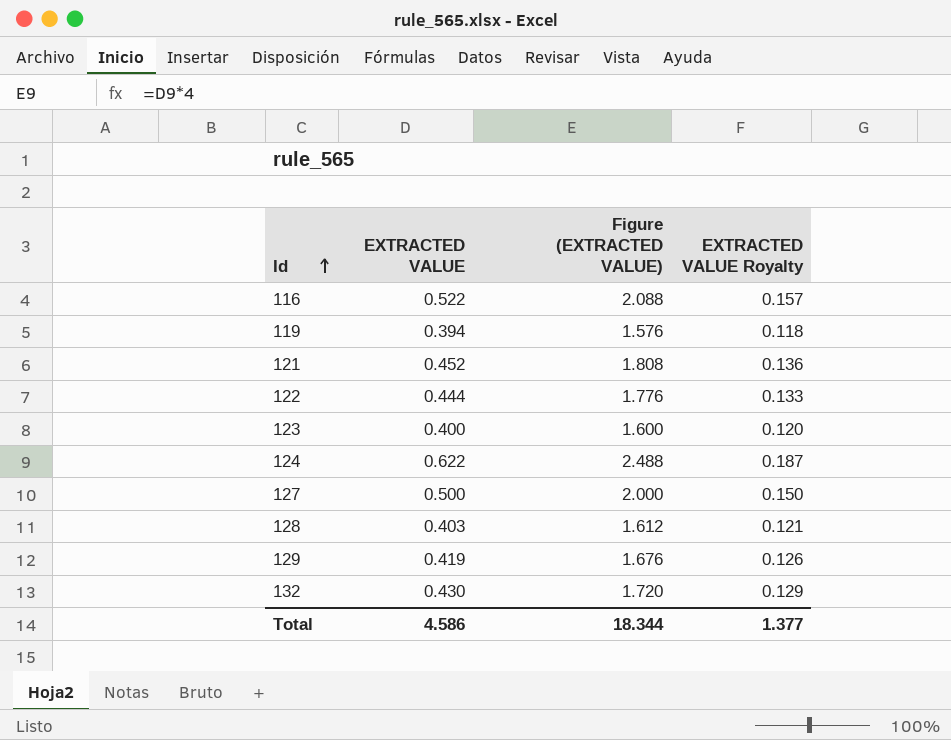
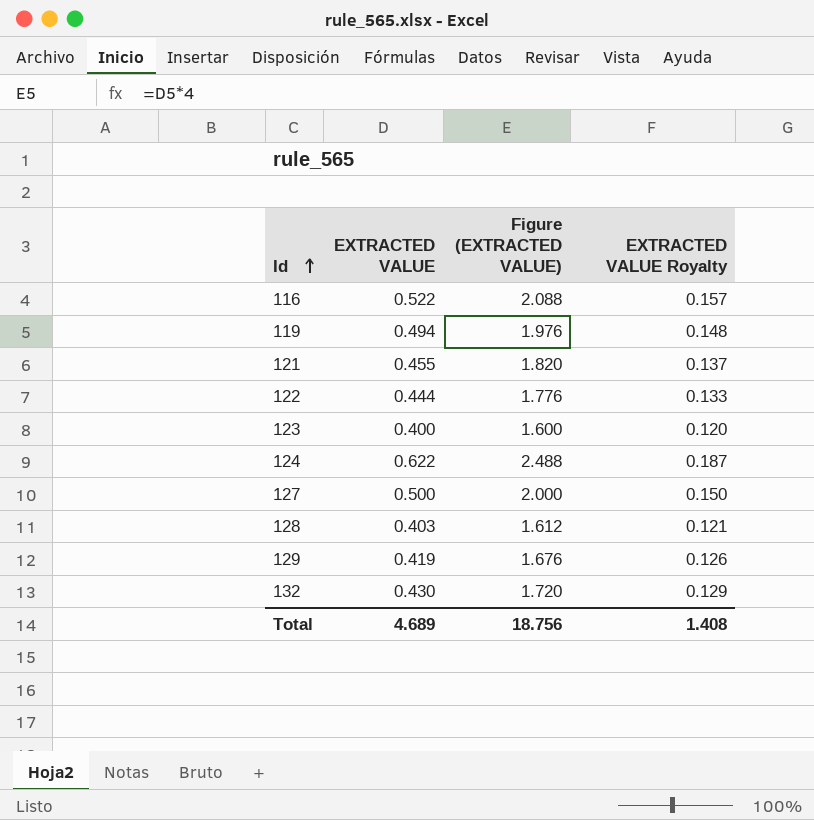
119 | EXTRACTED VALUE: 0.394 -> 0.494
119 | Figure (EXTRACTED VALUE): 1.576 -> 1.976
119 | EXTRACTED VALUE Royalty: 0.118 -> 0.148
121 | EXTRACTED VALUE: 0.452 -> 0.455
121 | Figure (EXTRACTED VALUE): 1.808 -> 1.820
121 | EXTRACTED VALUE Royalty: 0.136 -> 0.137
Total | EXTRACTED VALUE: 4.586 -> 4.689
Total | Figure (EXTRACTED VALUE): 18.344 -> 18.756
Total | EXTRACTED VALUE Royalty: 1.377 -> 1.408

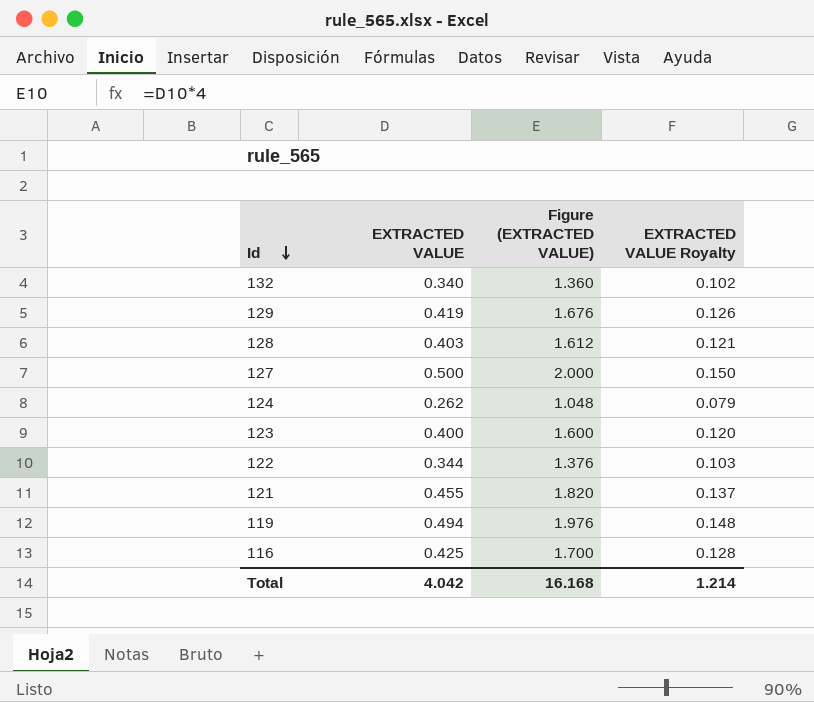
row order: Id ascending -> Id descending
132 | EXTRACTED VALUE: 0.430 -> 0.340
132 | Figure (EXTRACTED VALUE): 1.720 -> 1.360
132 | EXTRACTED VALUE Royalty: 0.129 -> 0.102
124 | EXTRACTED VALUE: 0.622 -> 0.262
124 | Figure (EXTRACTED VALUE): 2.488 -> 1.048
124 | EXTRACTED VALUE Royalty: 0.187 -> 0.079
122 | EXTRACTED VALUE: 0.444 -> 0.344
122 | Figure (EXTRACTED VALUE): 1.776 -> 1.376
122 | EXTRACTED VALUE Royalty: 0.133 -> 0.103
116 | EXTRACTED VALUE: 0.522 -> 0.425
116 | Figure (EXTRACTED VALUE): 2.088 -> 1.700
116 | EXTRACTED VALUE Royalty: 0.157 -> 0.128
Total | EXTRACTED VALUE: 4.689 -> 4.042
Total | Figure (EXTRACTED VALUE): 18.756 -> 16.168
Total | EXTRACTED VALUE Royalty: 1.408 -> 1.214

